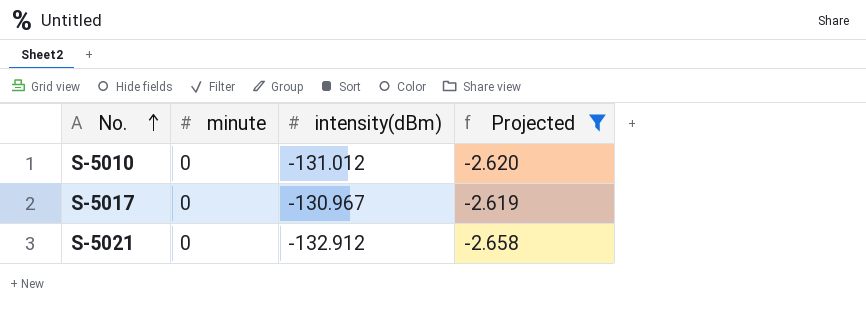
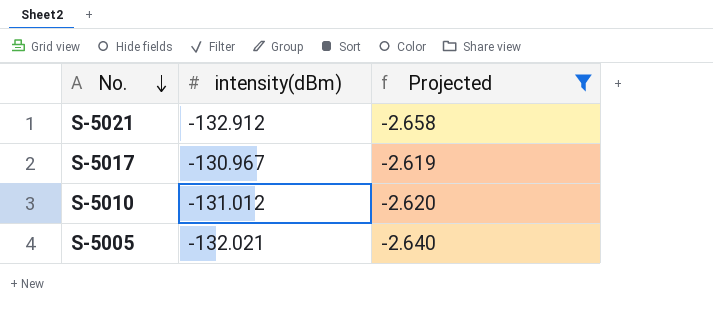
row order: No. ascending -> No. descending
column minute | position: 2 -> none
row S-5005: none -> -132.021 | -2.640

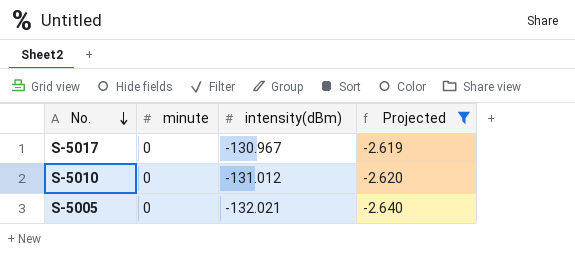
column minute | position: none -> 2
row S-5021: -132.912 | -2.658 -> none

